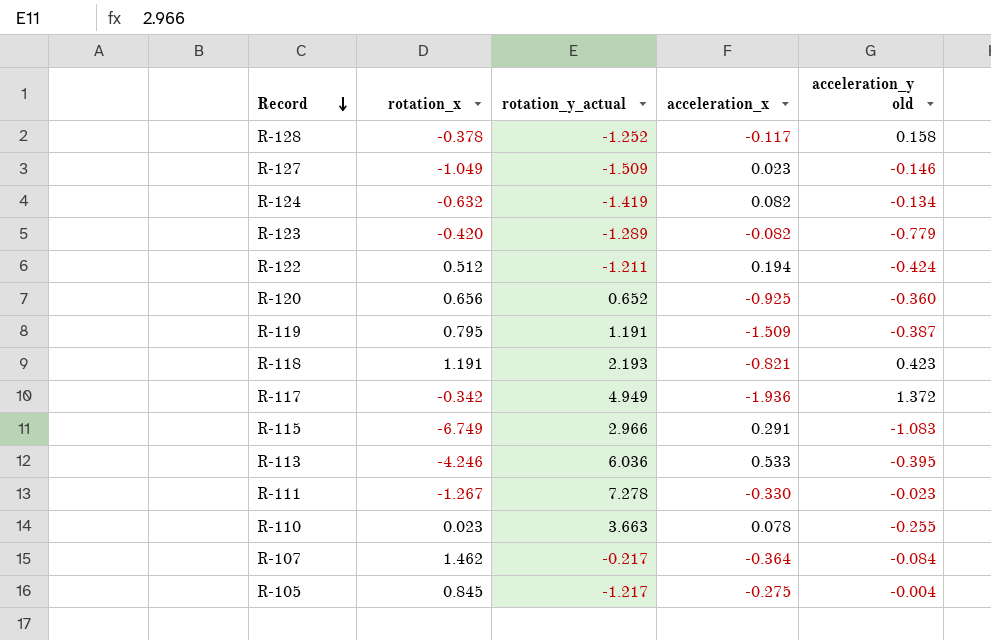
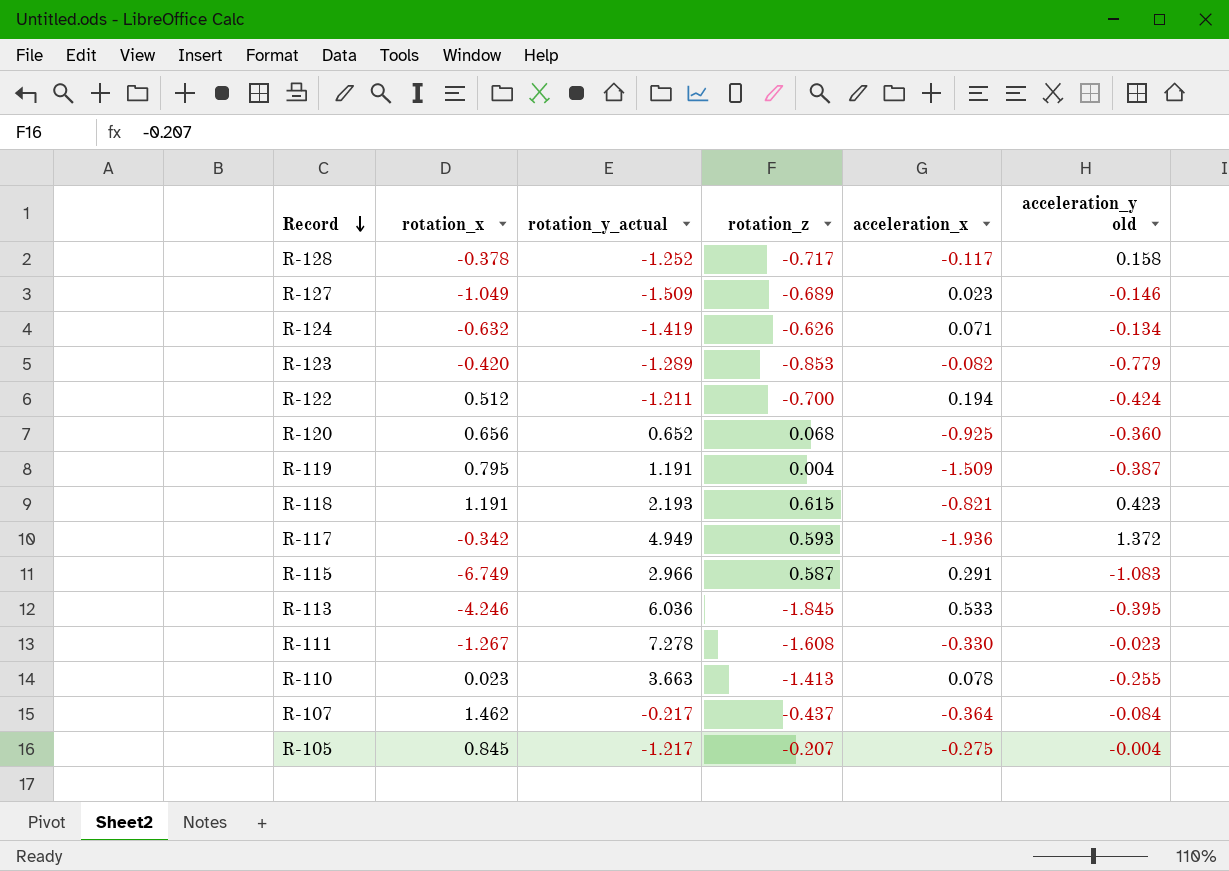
column rotation_z | position: none -> 4
R-124 | acceleration_x: 0.082 -> 0.071

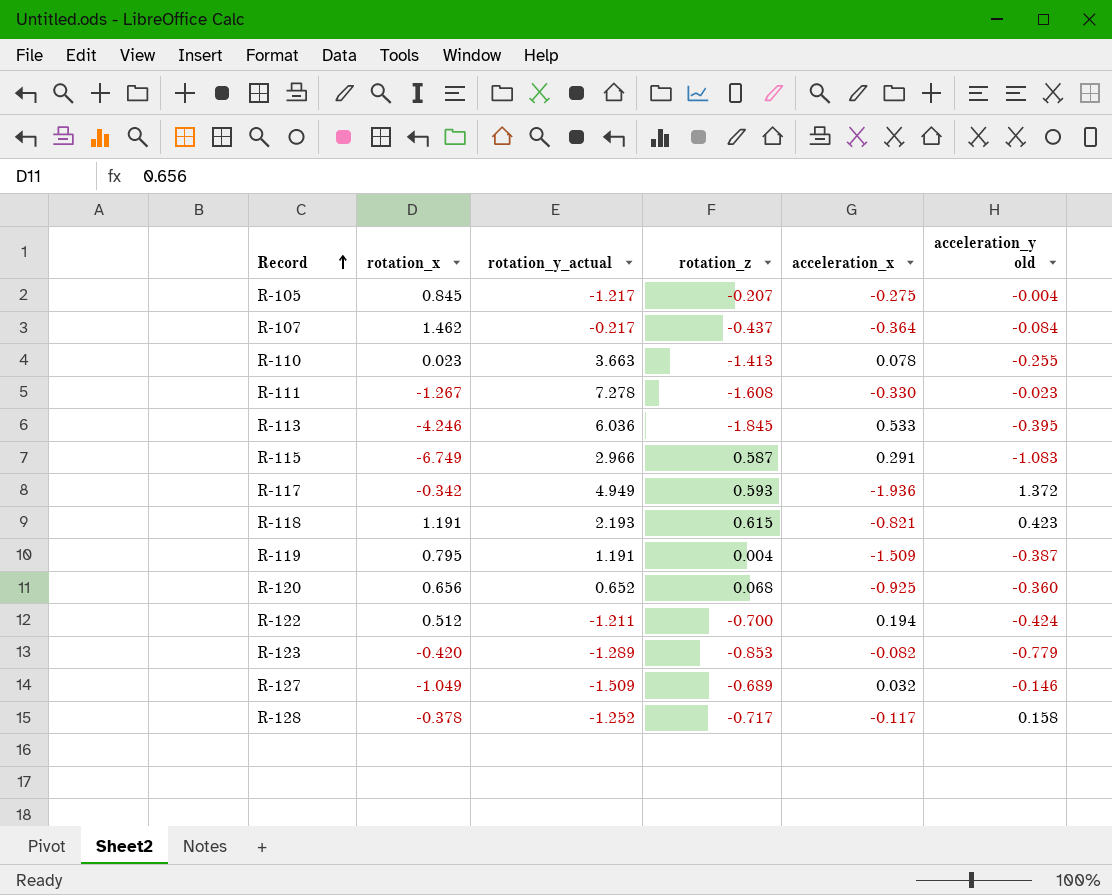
row order: Record descending -> Record ascending
row R-124: -0.632 | -1.419 | -0.626 | 0.071 | -0.134 -> none
R-127 | acceleration_x: 0.023 -> 0.032

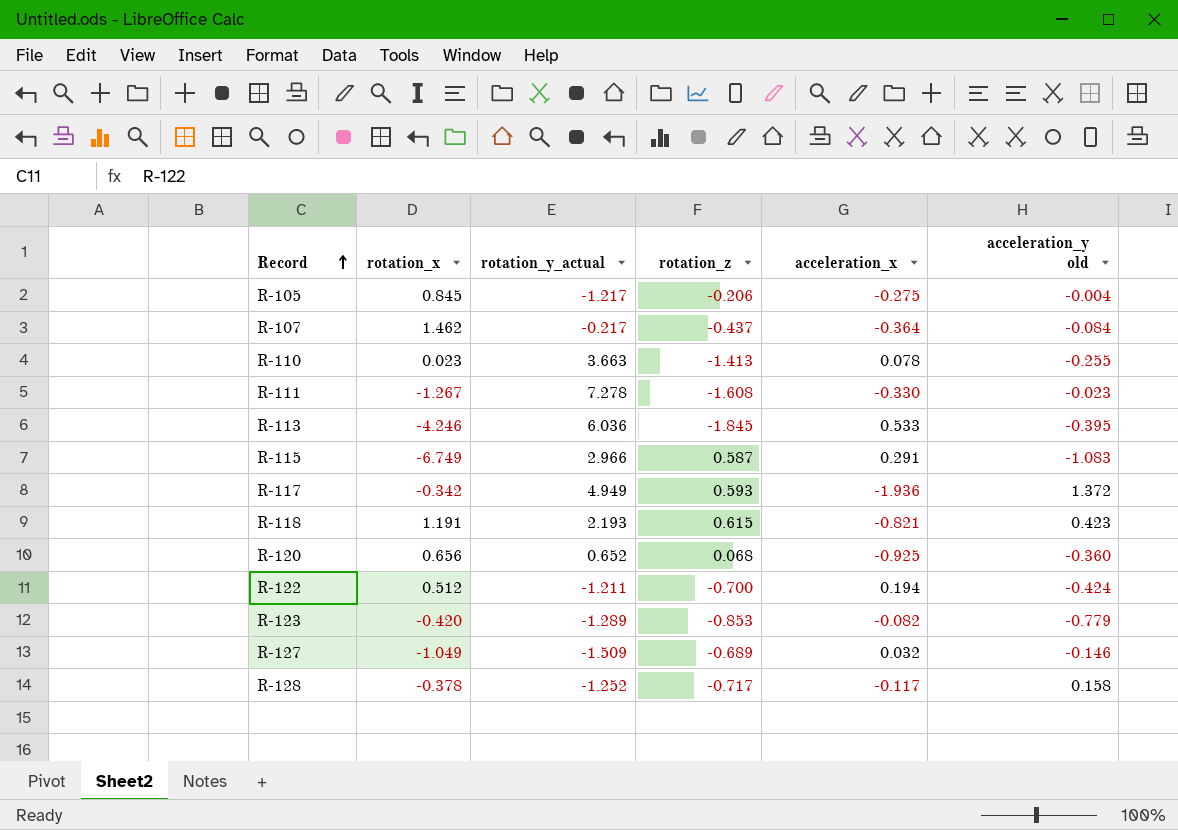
row R-119: 0.795 | 1.191 | 0.004 | -1.509 | -0.387 -> none
R-105 | rotation_z: -0.207 -> -0.206

